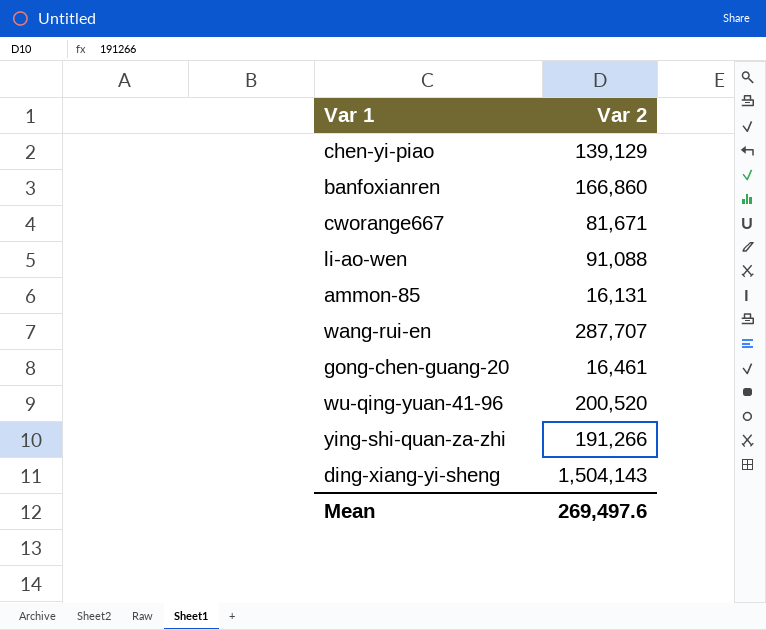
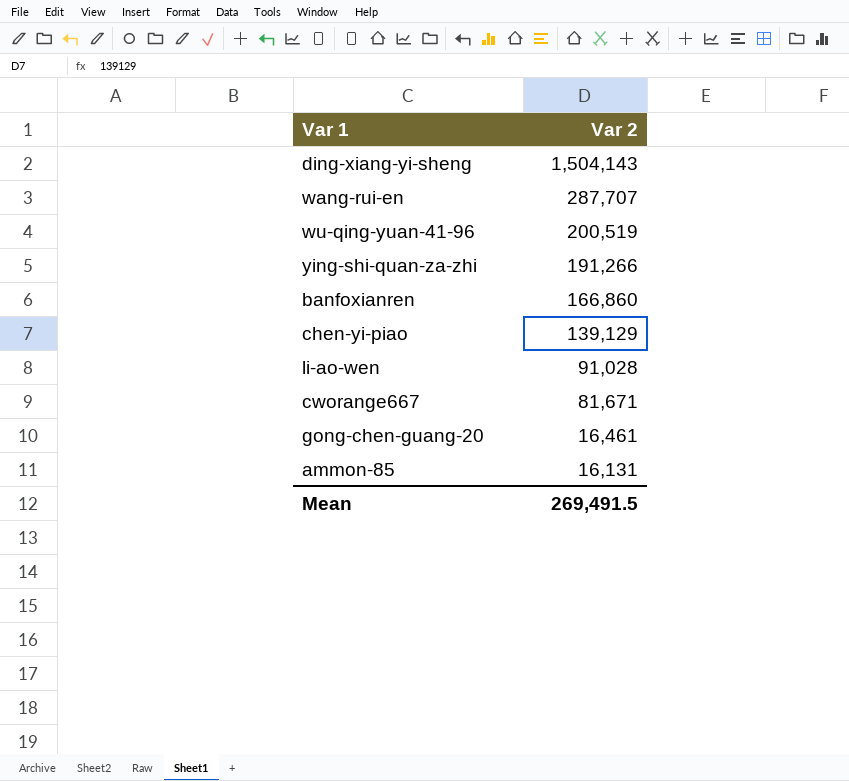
row order: none -> Var 2 descending
wu-qing-yuan-41-96 | Var 2: 200,520 -> 200,519
li-ao-wen | Var 2: 91,088 -> 91,028
Mean | Var 2: 269,497.6 -> 269,491.5

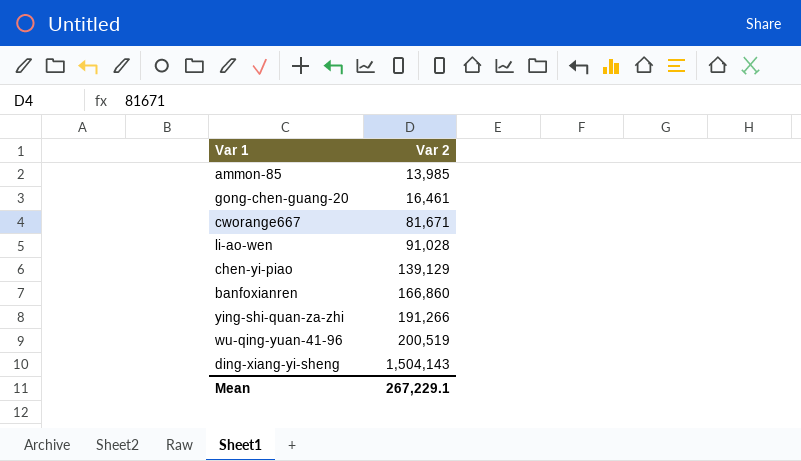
row order: Var 2 descending -> Var 2 ascending
row wang-rui-en: 287,707 -> none
ammon-85 | Var 2: 16,131 -> 13,985
Mean | Var 2: 269,491.5 -> 267,229.1

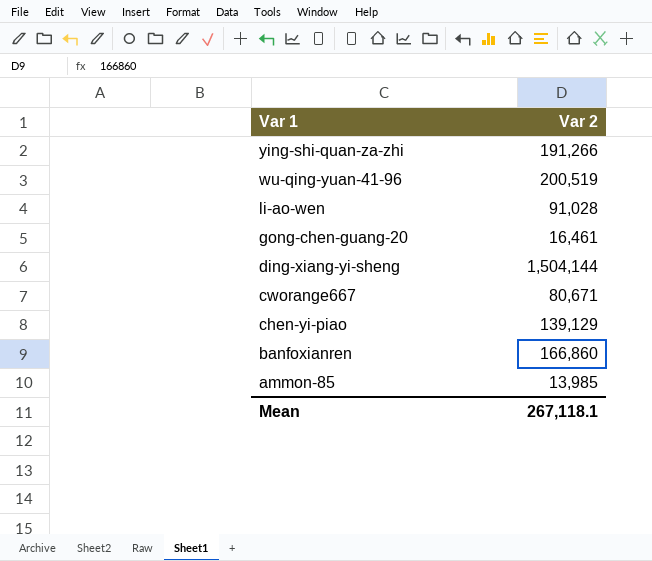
row order: Var 2 ascending -> Var 1 descending
ding-xiang-yi-sheng | Var 2: 1,504,143 -> 1,504,144
cworange667 | Var 2: 81,671 -> 80,671
Mean | Var 2: 267,229.1 -> 267,118.1

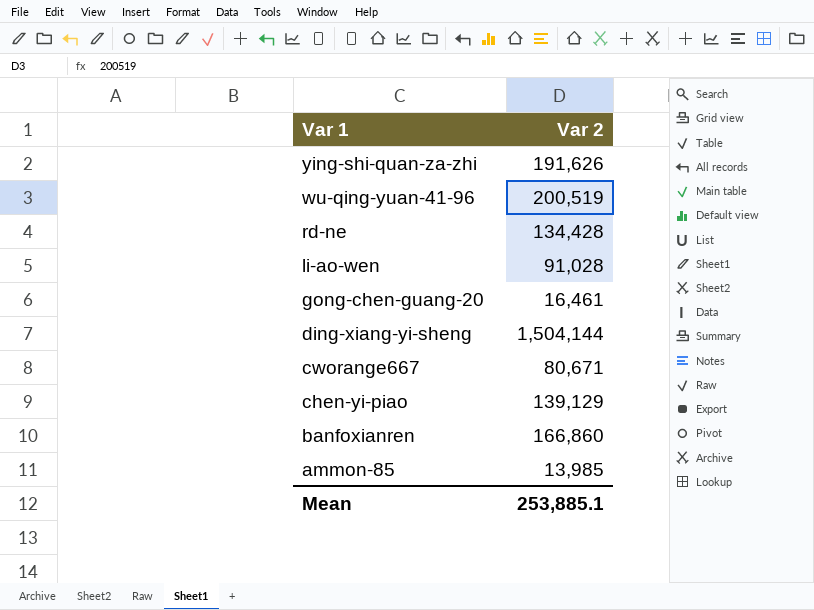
ying-shi-quan-za-zhi | Var 2: 191,266 -> 191,626
row rd-ne: none -> 134,428
Mean | Var 2: 267,118.1 -> 253,885.1

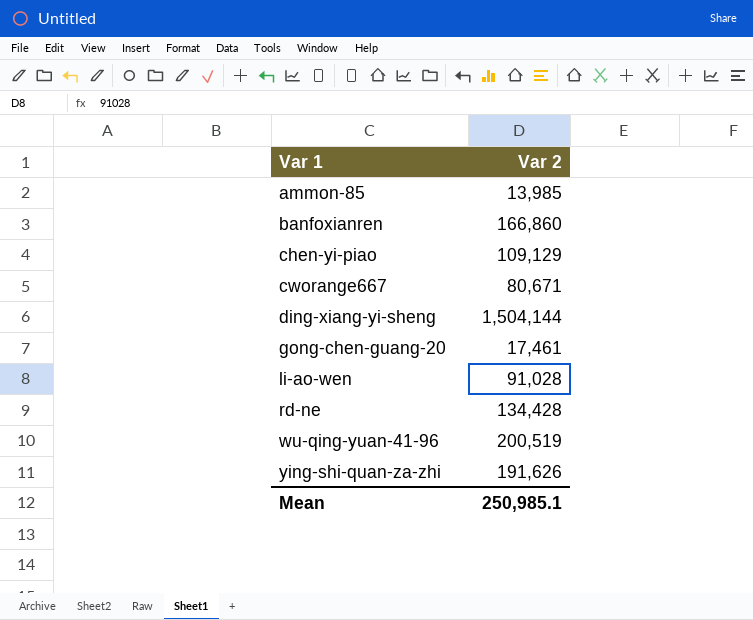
row order: Var 1 descending -> Var 1 ascending
chen-yi-piao | Var 2: 139,129 -> 109,129
gong-chen-guang-20 | Var 2: 16,461 -> 17,461
Mean | Var 2: 253,885.1 -> 250,985.1

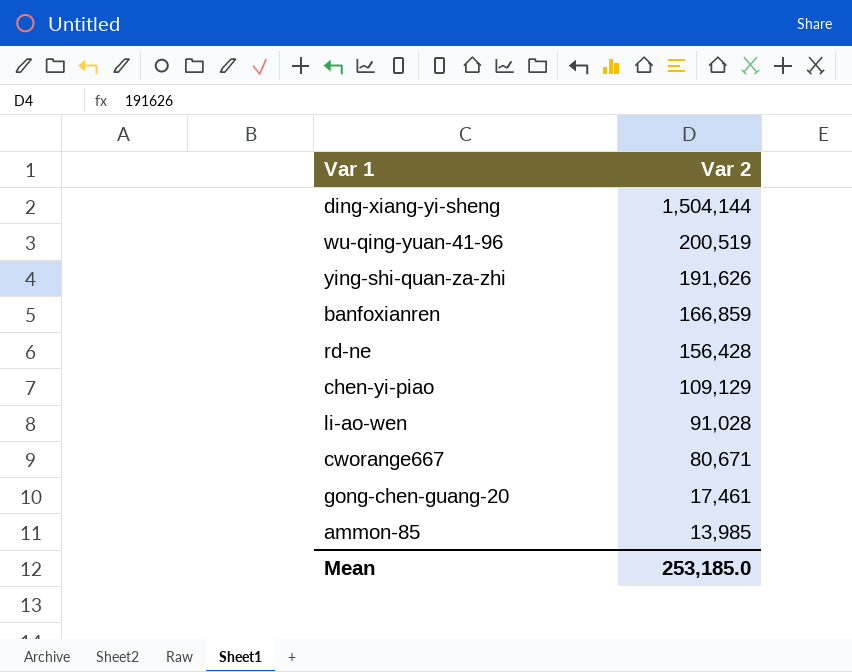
row order: Var 1 ascending -> Var 2 descending
banfoxianren | Var 2: 166,860 -> 166,859
rd-ne | Var 2: 134,428 -> 156,428
Mean | Var 2: 250,985.1 -> 253,185.0

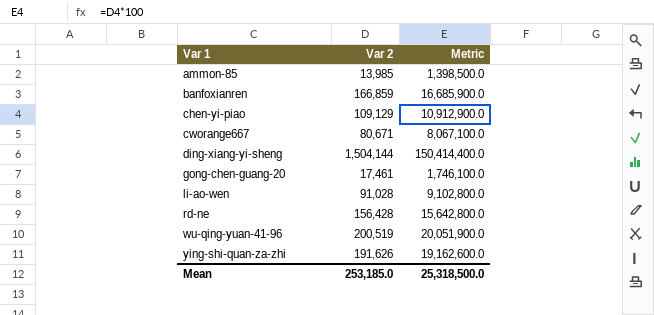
row order: Var 2 descending -> Var 1 ascending
column Metric | formula: none -> [Var 2] * 100

